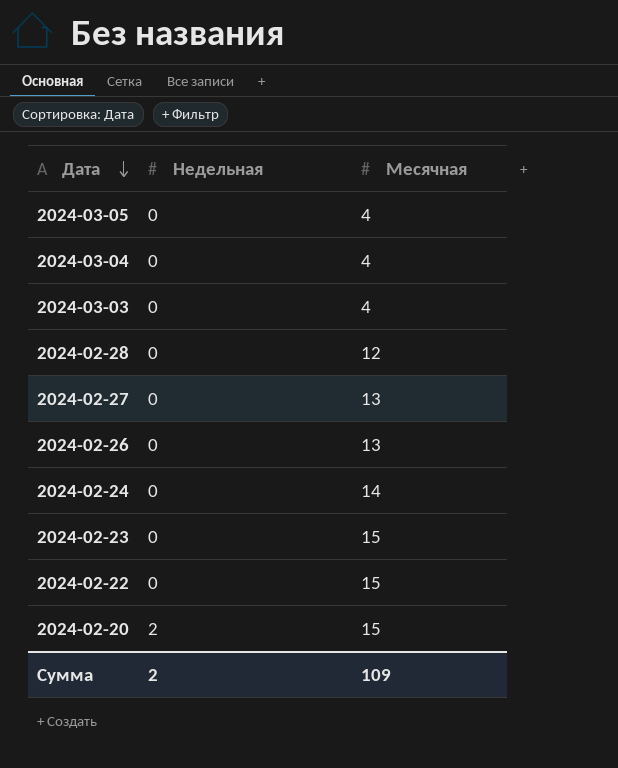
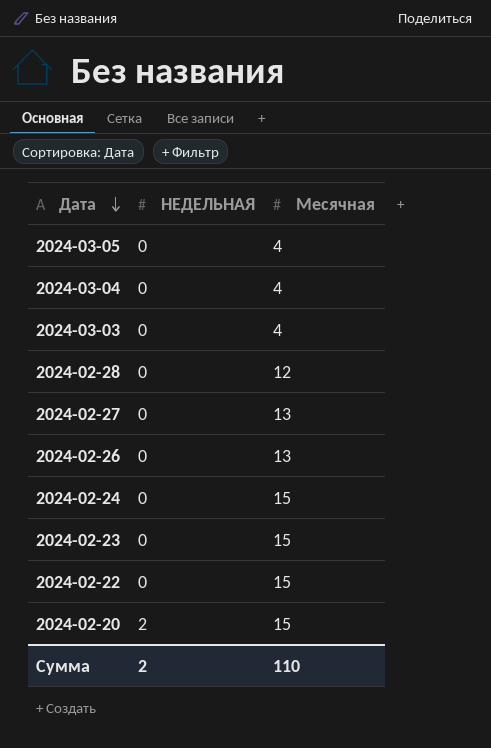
column name: Недельная -> НЕДЕЛЬНАЯ
2024-02-24 | Месячная: 14 -> 15
Сумма | Месячная: 109 -> 110

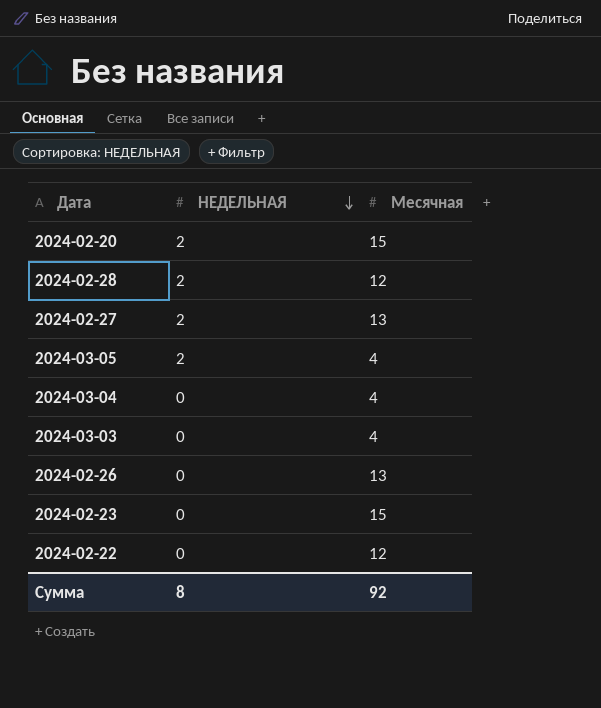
row order: Дата descending -> НЕДЕЛЬНАЯ descending
row 2024-02-24: 0 | 15 -> none
2024-02-28 | НЕДЕЛЬНАЯ: 0 -> 2
2024-02-27 | НЕДЕЛЬНАЯ: 0 -> 2
2024-03-05 | НЕДЕЛЬНАЯ: 0 -> 2
2024-02-22 | Месячная: 15 -> 12
Сумма | НЕДЕЛЬНАЯ: 2 -> 8
Сумма | Месячная: 110 -> 92

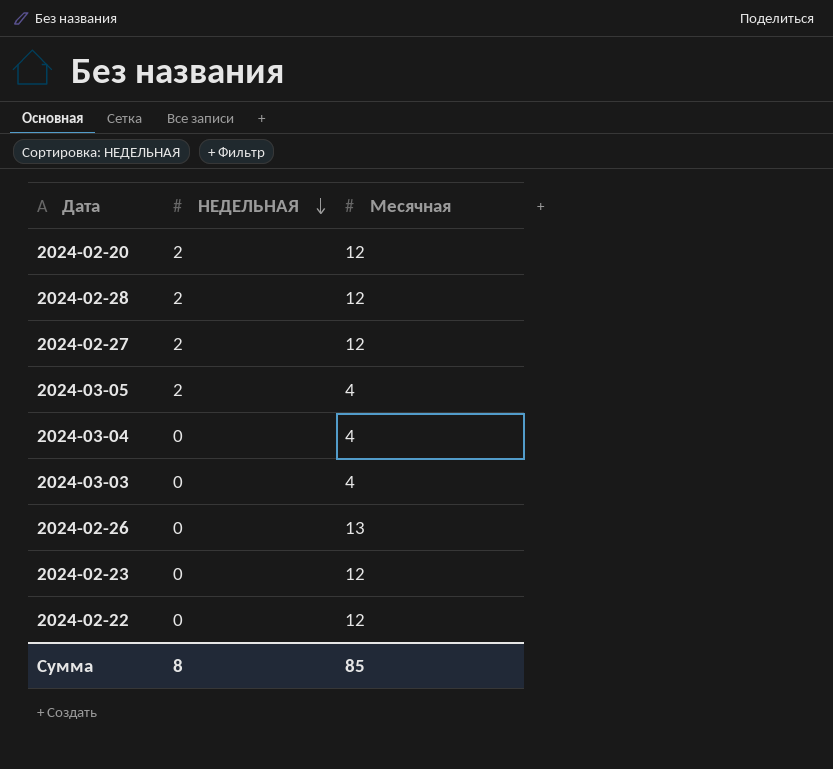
2024-02-20 | Месячная: 15 -> 12
2024-02-27 | Месячная: 13 -> 12
2024-02-23 | Месячная: 15 -> 12
Сумма | Месячная: 92 -> 85

